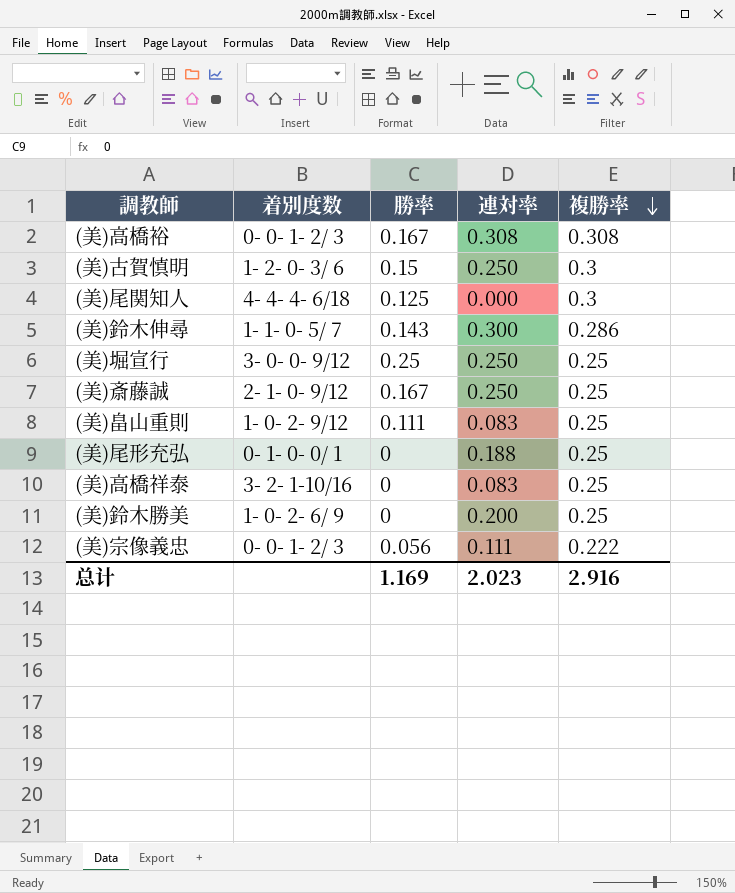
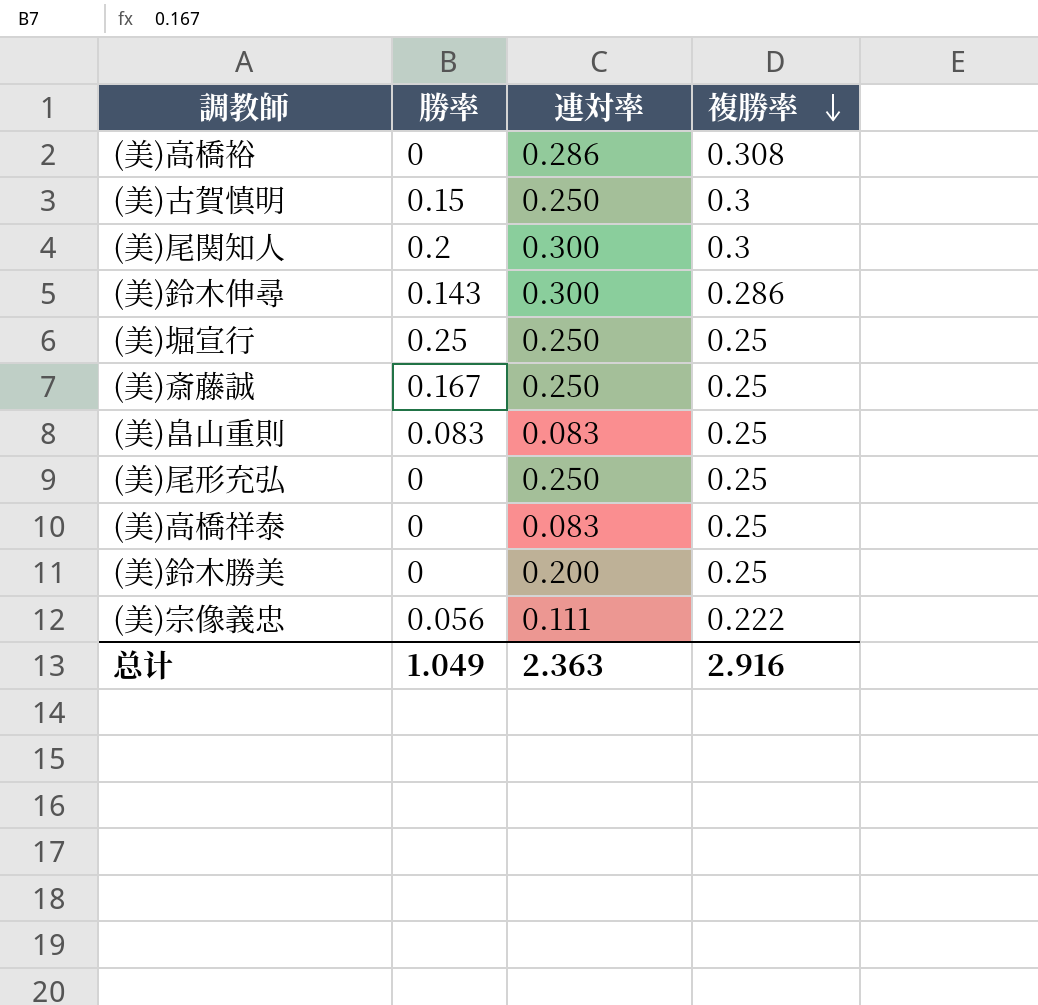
column 着別度数 | position: 2 -> none
(美)高橋裕 | 勝率: 0.167 -> 0
(美)高橋裕 | 連対率: 0.308 -> 0.286
(美)尾関知人 | 勝率: 0.125 -> 0.2
(美)尾関知人 | 連対率: 0.000 -> 0.300
(美)畠山重則 | 勝率: 0.111 -> 0.083
(美)尾形充弘 | 連対率: 0.188 -> 0.250
总计 | 勝率: 1.169 -> 1.049
总计 | 連対率: 2.023 -> 2.363

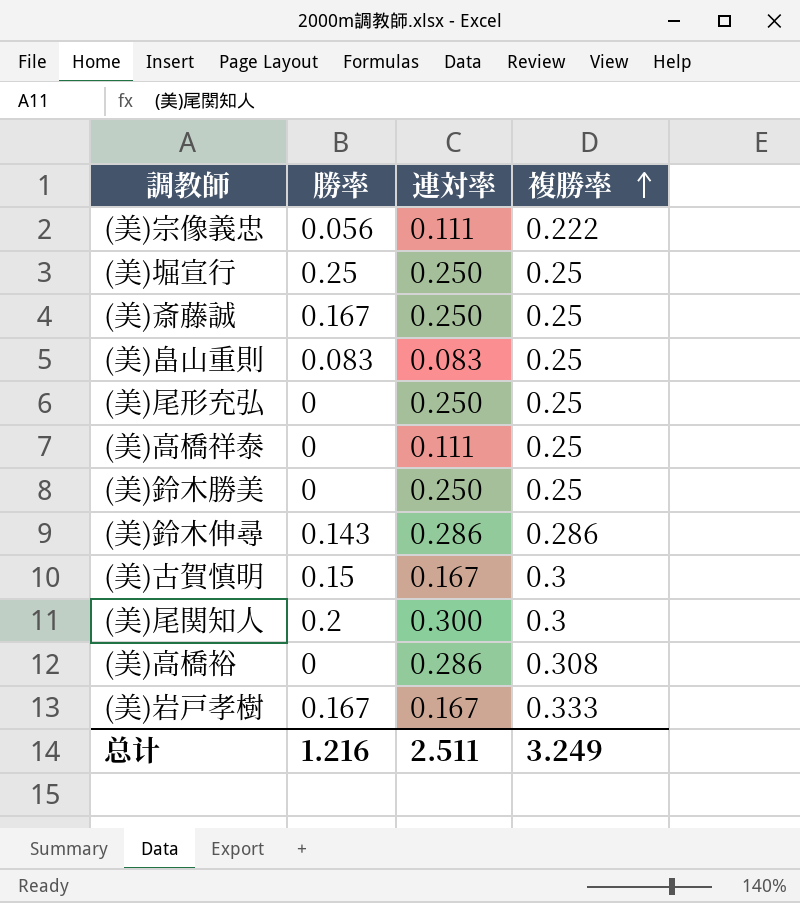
row order: 複勝率 descending -> 複勝率 ascending
(美)高橋祥泰 | 連対率: 0.083 -> 0.111
(美)鈴木勝美 | 連対率: 0.200 -> 0.250
(美)鈴木伸尋 | 連対率: 0.300 -> 0.286
(美)古賀慎明 | 連対率: 0.250 -> 0.167
row (美)岩戸孝樹: none -> 0.167 | 0.167 | 0.333
总计 | 勝率: 1.049 -> 1.216
总计 | 連対率: 2.363 -> 2.511
总计 | 複勝率: 2.916 -> 3.249

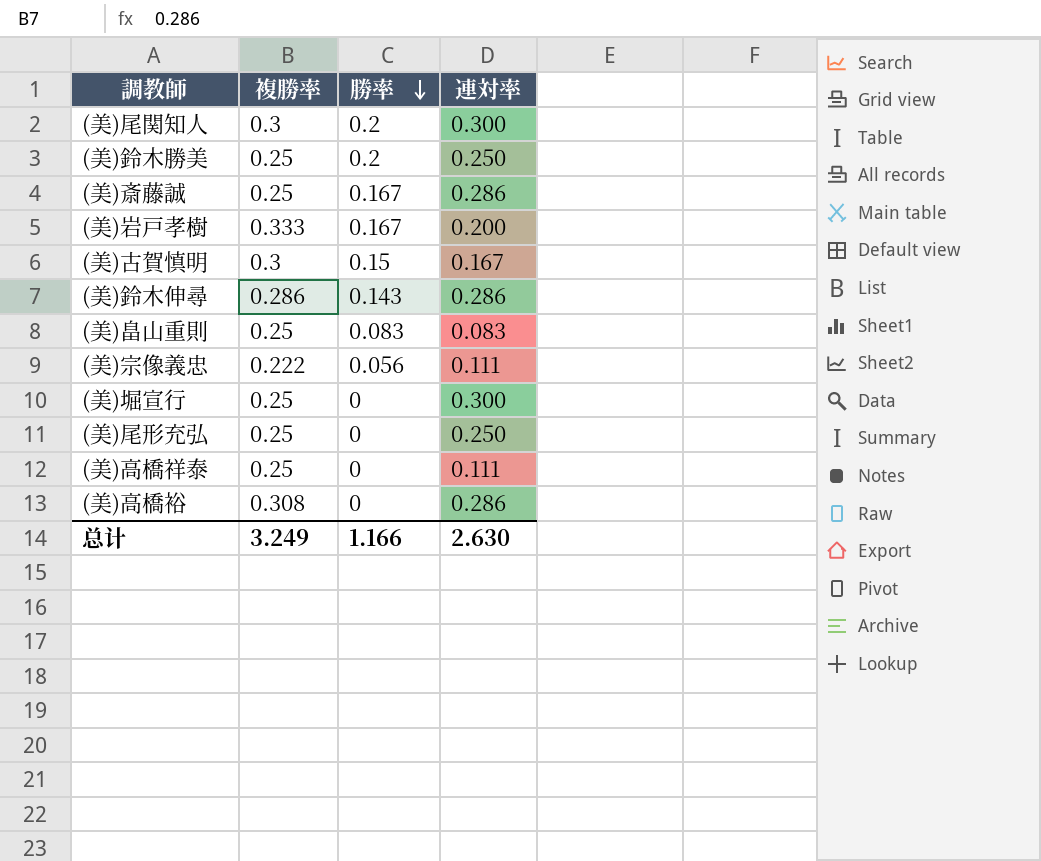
row order: 複勝率 ascending -> 勝率 descending
column 複勝率 | position: 4 -> 2
(美)鈴木勝美 | 勝率: 0 -> 0.2
(美)斎藤誠 | 連対率: 0.250 -> 0.286
(美)岩戸孝樹 | 連対率: 0.167 -> 0.200
(美)堀宣行 | 勝率: 0.25 -> 0
(美)堀宣行 | 連対率: 0.250 -> 0.300
总计 | 勝率: 1.216 -> 1.166
总计 | 連対率: 2.511 -> 2.630

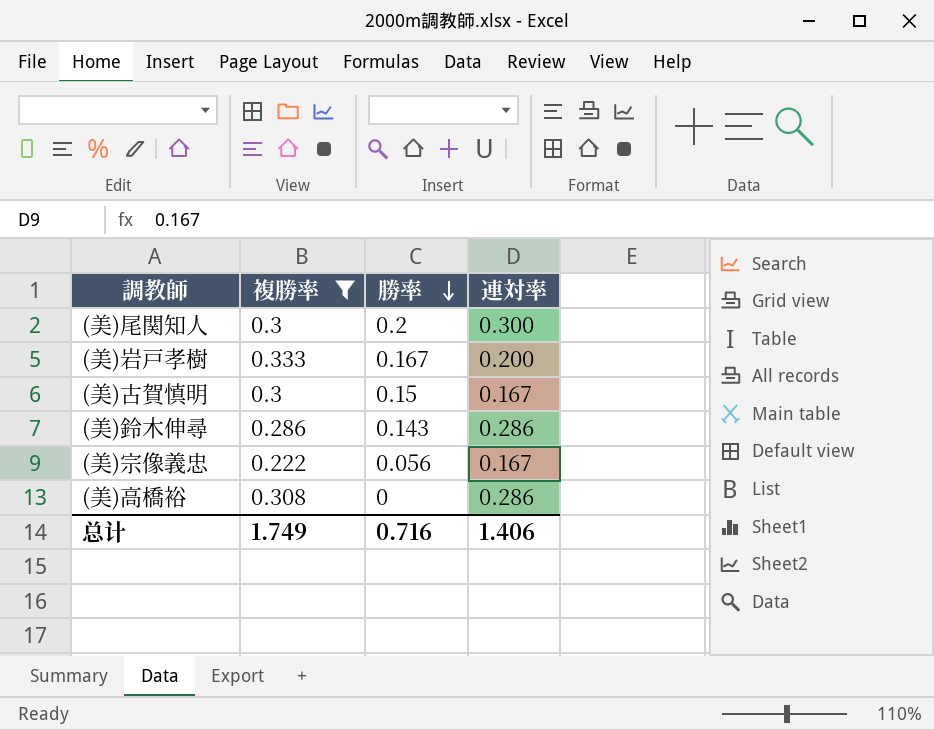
filter: none -> 複勝率 != 0.25
(美)宗像義忠 | 連対率: 0.111 -> 0.167
总计 | 複勝率: 3.249 -> 1.749
总计 | 勝率: 1.166 -> 0.716
总计 | 連対率: 2.630 -> 1.406

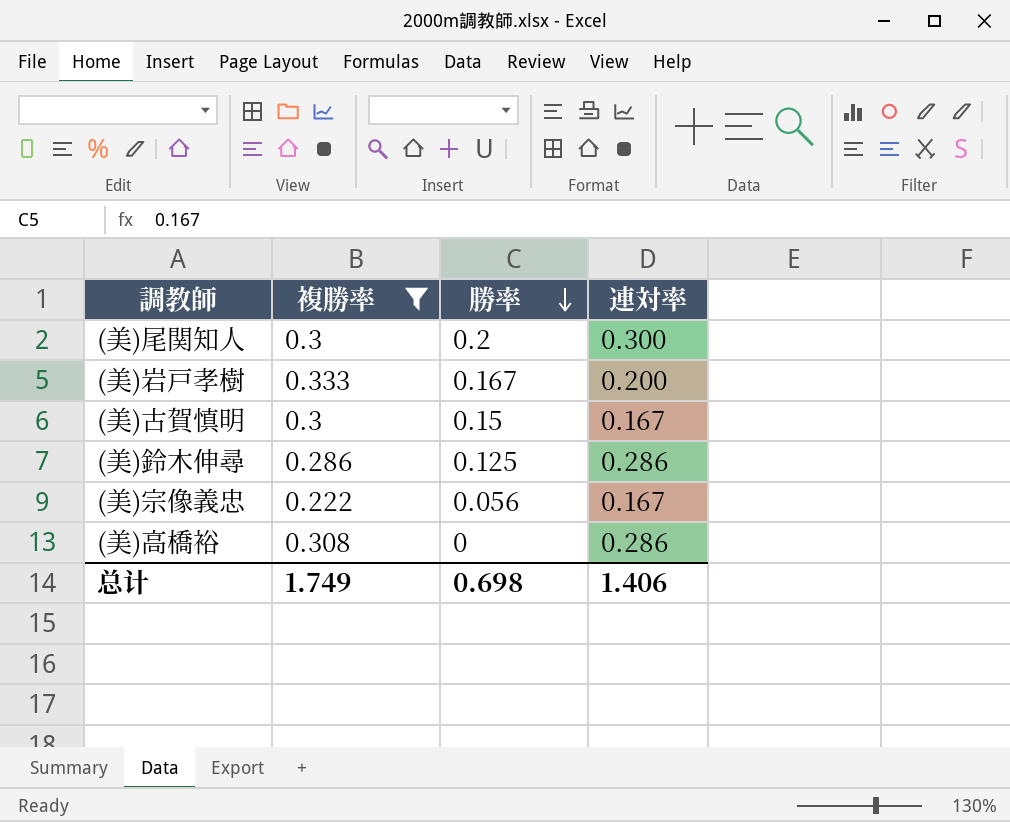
(美)鈴木伸尋 | 勝率: 0.143 -> 0.125
总计 | 勝率: 0.716 -> 0.698

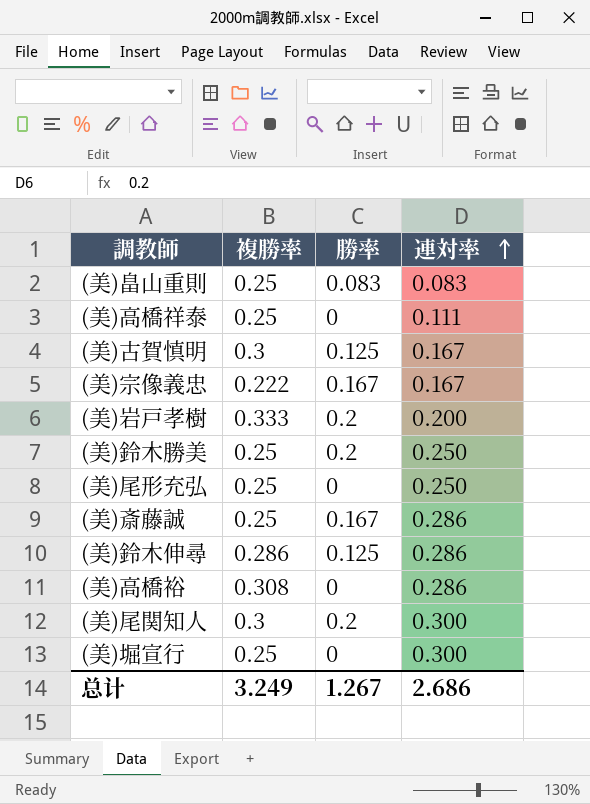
filter: 複勝率 != 0.25 -> none
row order: 勝率 descending -> 連対率 ascending
(美)古賀慎明 | 勝率: 0.15 -> 0.125
(美)宗像義忠 | 勝率: 0.056 -> 0.167
(美)岩戸孝樹 | 勝率: 0.167 -> 0.2
总计 | 複勝率: 1.749 -> 3.249
总计 | 勝率: 0.698 -> 1.267
总计 | 連対率: 1.406 -> 2.686

